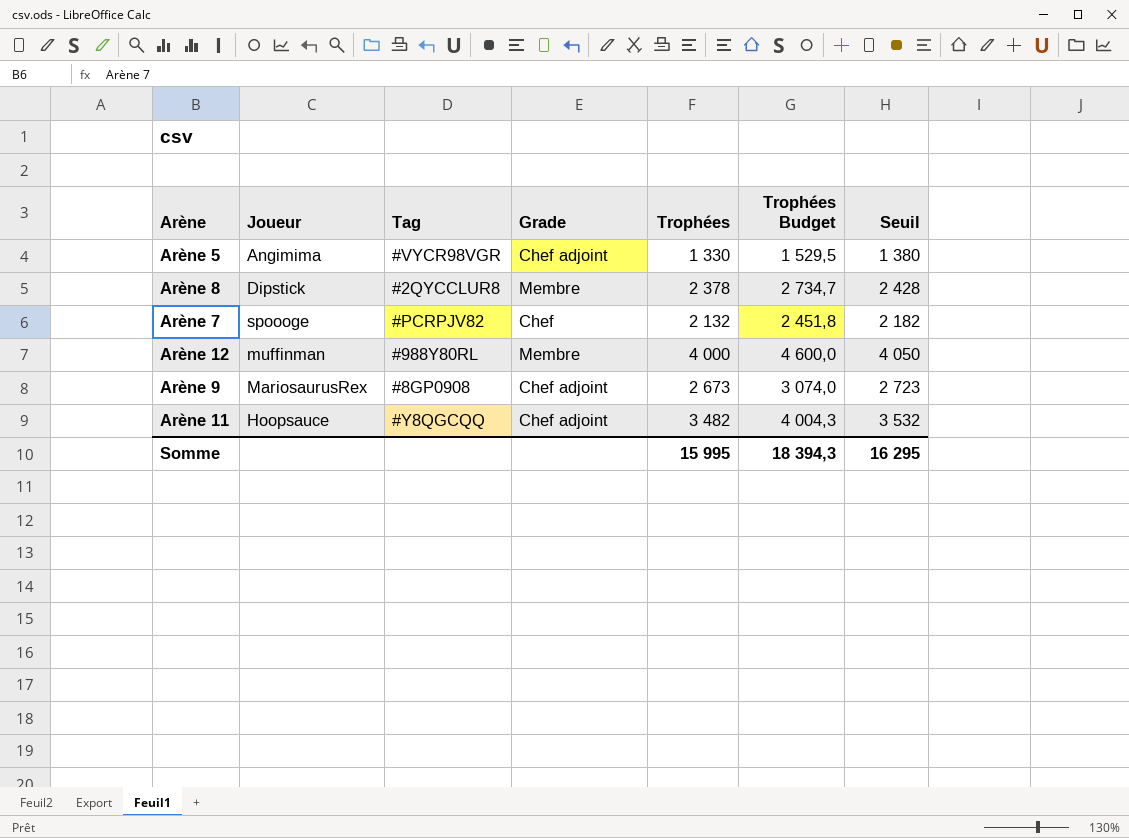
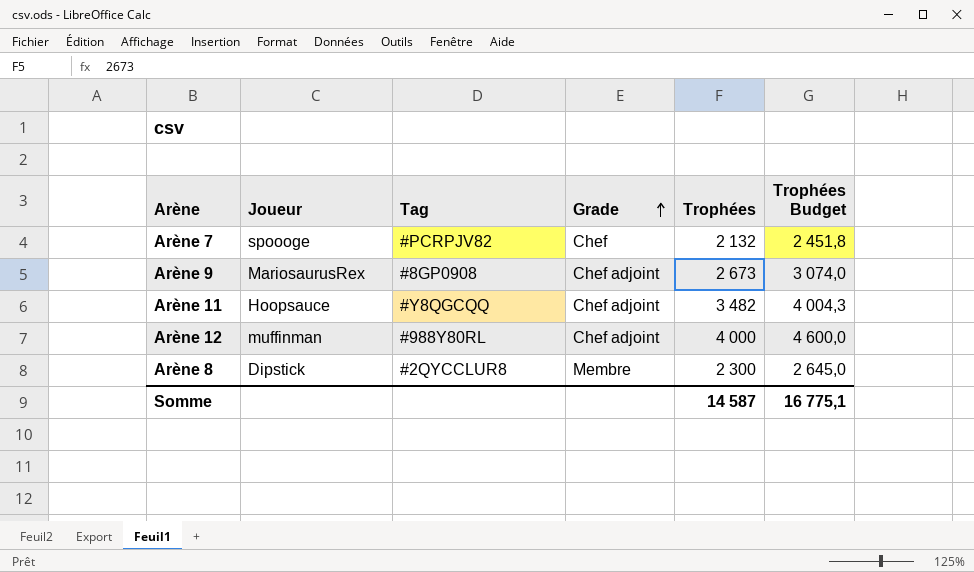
row order: none -> Grade ascending
column Seuil | formula: [Trophées] + 50 -> none
row Arène 5: Angimima | #VYCR98VGR | Chef adjoint | 1 330 | 1 529,5 | 1 380 -> none
Arène 12 | Grade: Membre -> Chef adjoint
Arène 8 | Trophées: 2 378 -> 2 300
Arène 8 | Trophées Budget: 2 734,7 -> 2 645,0
Somme | Trophées: 15 995 -> 14 587
Somme | Trophées Budget: 18 394,3 -> 16 775,1

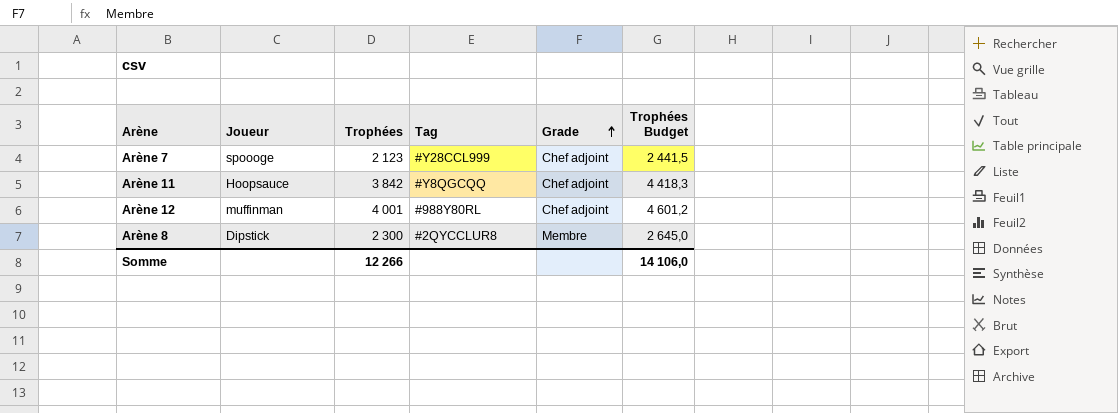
column Trophées | position: 5 -> 3
row Arène 9: MariosaurusRex | #8GP0908 | Chef adjoint | 2 673 | 3 074,0 -> none
Arène 7 | Trophées: 2 132 -> 2 123
Arène 7 | Tag: #PCRPJV82 -> #Y28CCL999
Arène 7 | Grade: Chef -> Chef adjoint
Arène 7 | Trophées Budget: 2 451,8 -> 2 441,5
Arène 11 | Trophées: 3 482 -> 3 842
Arène 11 | Trophées Budget: 4 004,3 -> 4 418,3
Arène 12 | Trophées: 4 000 -> 4 001
Arène 12 | Trophées Budget: 4 600,0 -> 4 601,2
Somme | Trophées: 14 587 -> 12 266
Somme | Trophées Budget: 16 775,1 -> 14 106,0

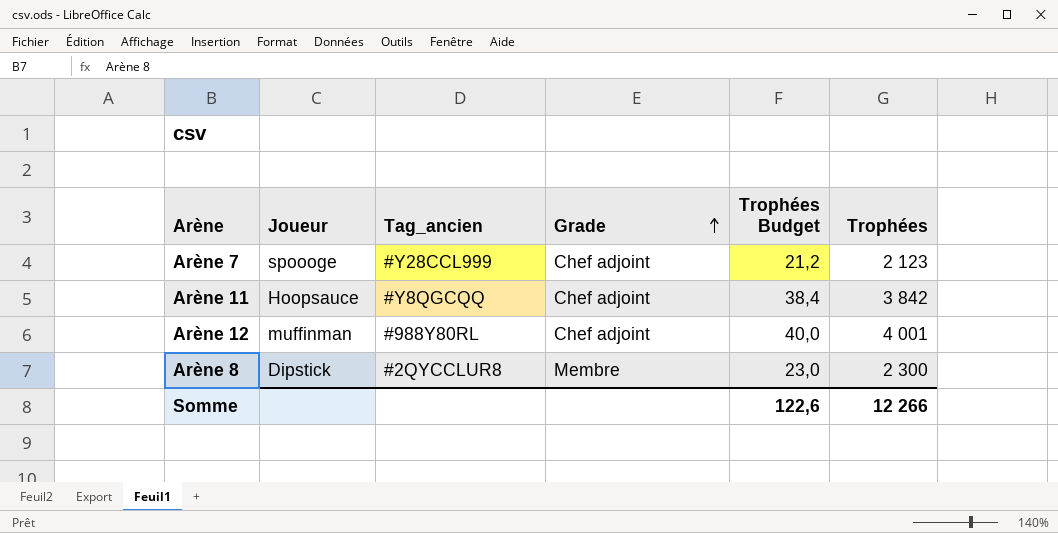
column name: Tag -> Tag_ancien
column Trophées Budget | formula: [Trophées] * 1,15 -> [Trophées] * 0,01
column Trophées | position: 3 -> 6
Somme | Trophées Budget: 14 106,0 -> 122,6

